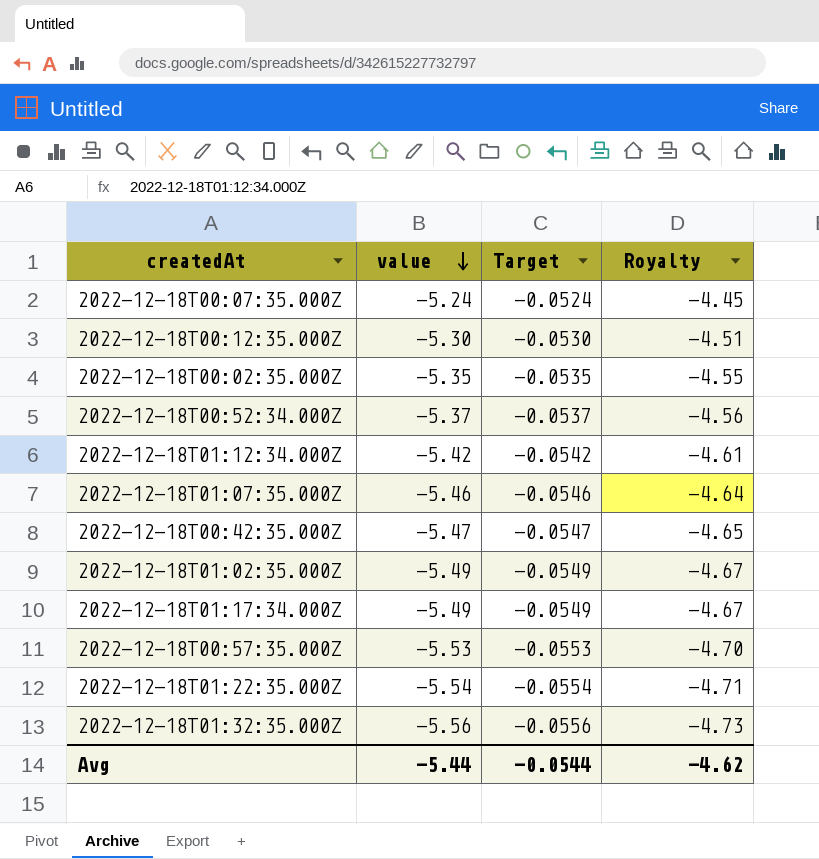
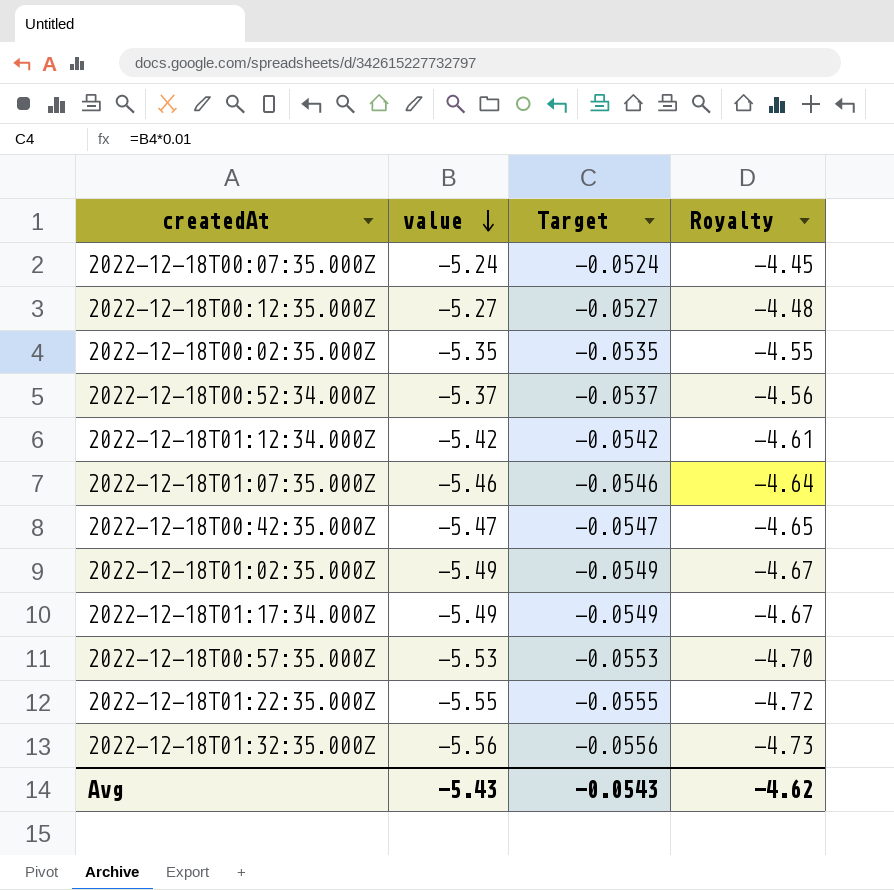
2022-12-18T00:12:35.000Z | value: -5.30 -> -5.27
2022-12-18T00:12:35.000Z | Target: -0.0530 -> -0.0527
2022-12-18T00:12:35.000Z | Royalty: -4.51 -> -4.48
2022-12-18T01:22:35.000Z | value: -5.54 -> -5.55
2022-12-18T01:22:35.000Z | Target: -0.0554 -> -0.0555
2022-12-18T01:22:35.000Z | Royalty: -4.71 -> -4.72
Avg | value: -5.44 -> -5.43
Avg | Target: -0.0544 -> -0.0543

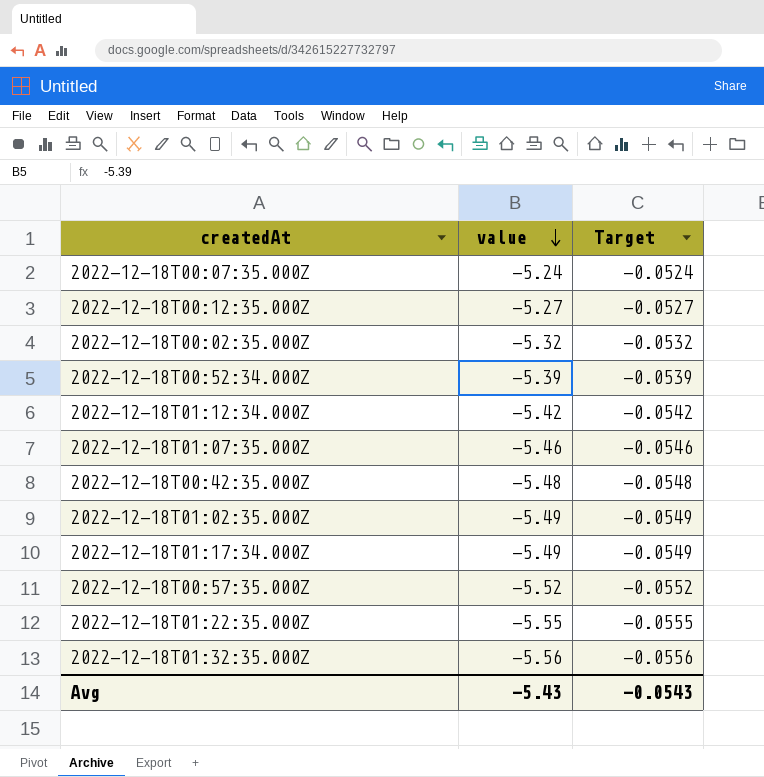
column Royalty | formula: [value] * 0.85 -> none
2022-12-18T00:02:35.000Z | value: -5.35 -> -5.32
2022-12-18T00:02:35.000Z | Target: -0.0535 -> -0.0532
2022-12-18T00:52:34.000Z | value: -5.37 -> -5.39
2022-12-18T00:52:34.000Z | Target: -0.0537 -> -0.0539
2022-12-18T00:42:35.000Z | value: -5.47 -> -5.48
2022-12-18T00:42:35.000Z | Target: -0.0547 -> -0.0548
2022-12-18T00:57:35.000Z | value: -5.53 -> -5.52
2022-12-18T00:57:35.000Z | Target: -0.0553 -> -0.0552

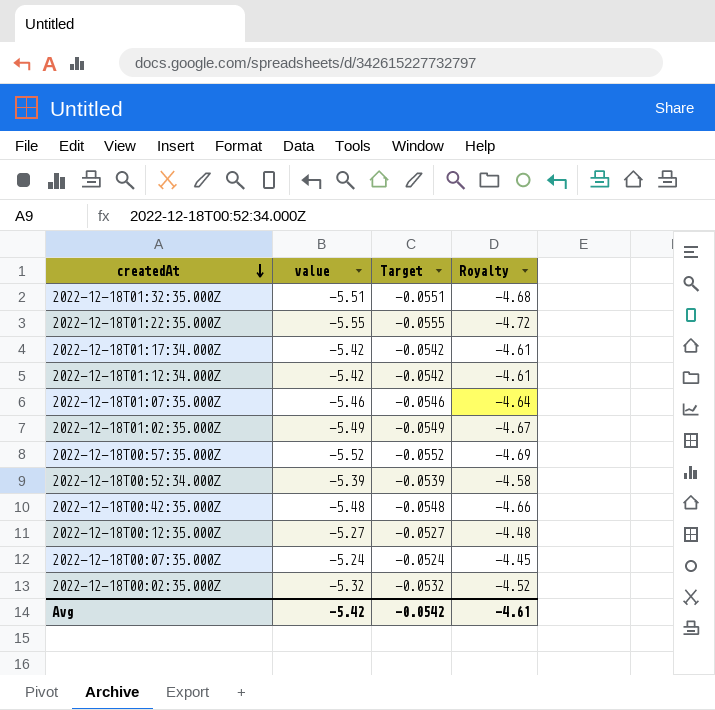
row order: value descending -> createdAt descending
column Royalty | formula: none -> [value] * 0.85
2022-12-18T01:32:35.000Z | value: -5.56 -> -5.51
2022-12-18T01:32:35.000Z | Target: -0.0556 -> -0.0551
2022-12-18T01:17:34.000Z | value: -5.49 -> -5.42
2022-12-18T01:17:34.000Z | Target: -0.0549 -> -0.0542
Avg | value: -5.43 -> -5.42
Avg | Target: -0.0543 -> -0.0542

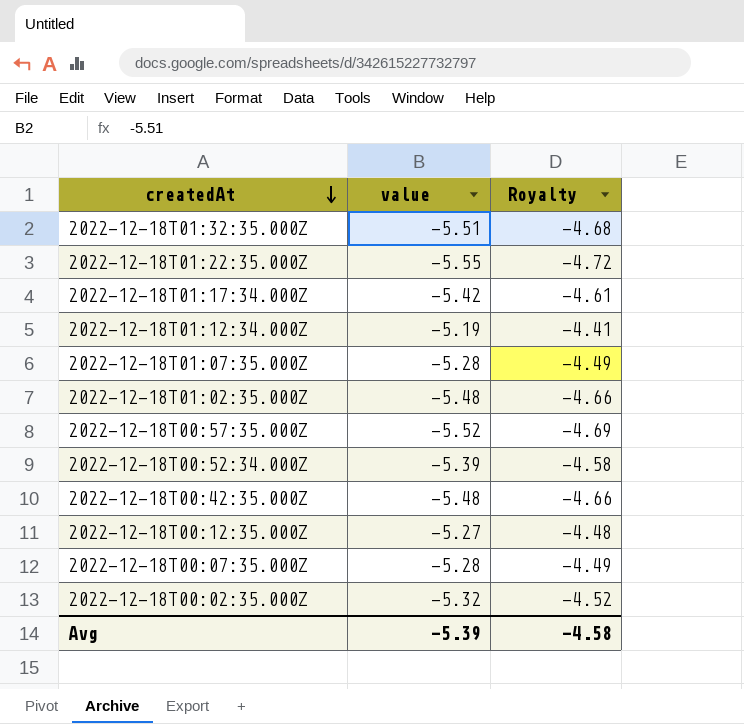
column Target | formula: [value] * 0.01 -> none
2022-12-18T01:12:34.000Z | value: -5.42 -> -5.19
2022-12-18T01:12:34.000Z | Royalty: -4.61 -> -4.41
2022-12-18T01:07:35.000Z | value: -5.46 -> -5.28
2022-12-18T01:07:35.000Z | Royalty: -4.64 -> -4.49
2022-12-18T01:02:35.000Z | value: -5.49 -> -5.48
2022-12-18T01:02:35.000Z | Royalty: -4.67 -> -4.66
2022-12-18T00:07:35.000Z | value: -5.24 -> -5.28
2022-12-18T00:07:35.000Z | Royalty: -4.45 -> -4.49
Avg | value: -5.42 -> -5.39
Avg | Royalty: -4.61 -> -4.58

